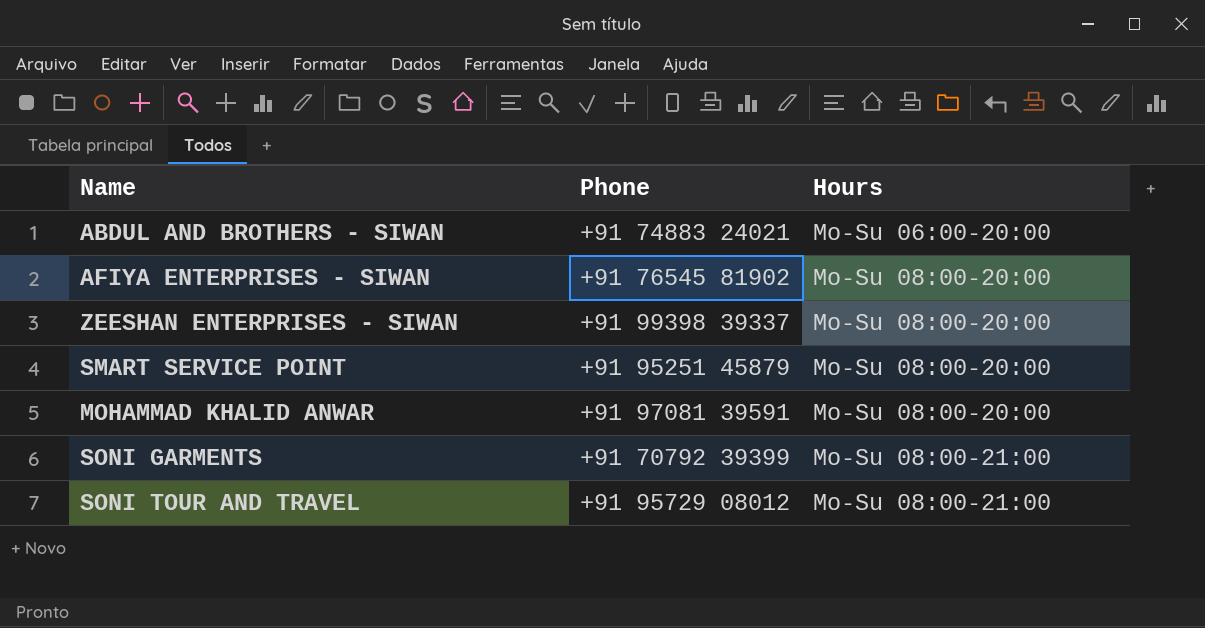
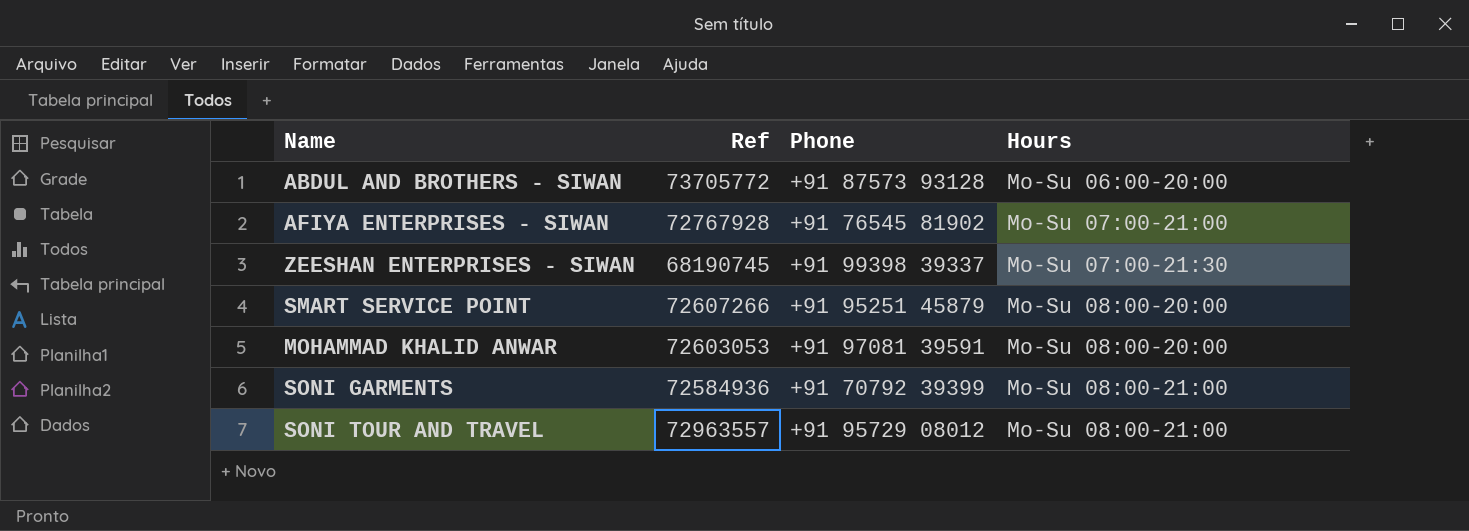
column Ref | position: none -> 2
ABDUL AND BROTHERS - SIWAN | Phone: +91 74883 24021 -> +91 87573 93128
AFIYA ENTERPRISES - SIWAN | Hours: Mo-Su 08:00-20:00 -> Mo-Su 07:00-21:00
ZEESHAN ENTERPRISES - SIWAN | Hours: Mo-Su 08:00-20:00 -> Mo-Su 07:00-21:30

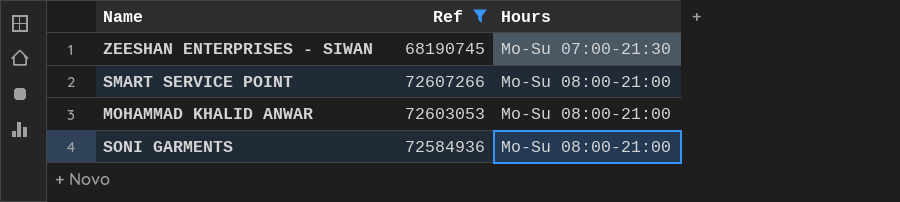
filter: none -> Ref <= 72607266
column Phone | position: 3 -> none
SMART SERVICE POINT | Hours: Mo-Su 08:00-20:00 -> Mo-Su 08:00-21:00
MOHAMMAD KHALID ANWAR | Hours: Mo-Su 08:00-20:00 -> Mo-Su 08:00-21:00

